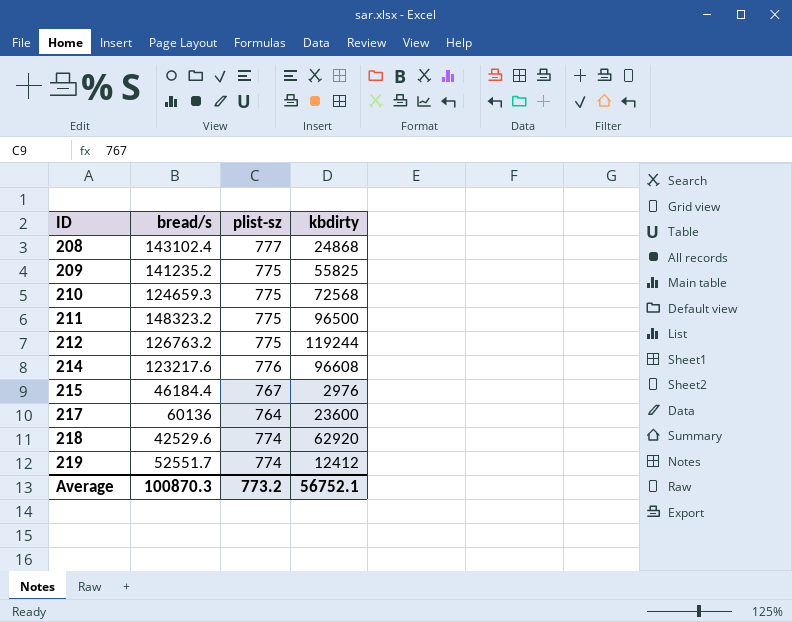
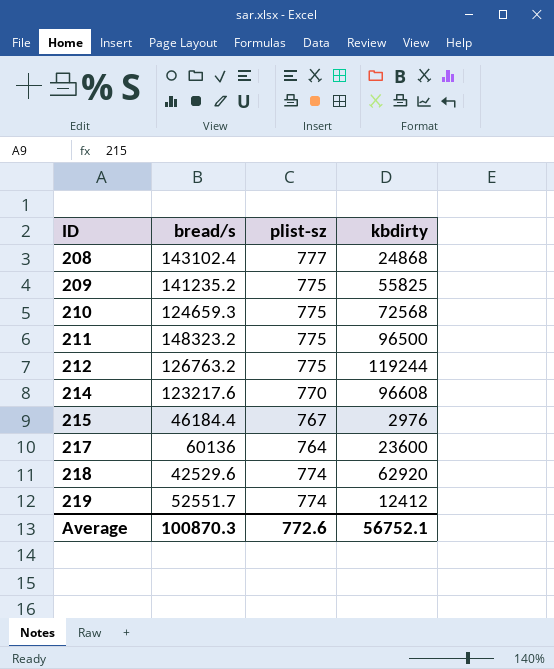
214 | plist-sz: 776 -> 770
Average | plist-sz: 773.2 -> 772.6

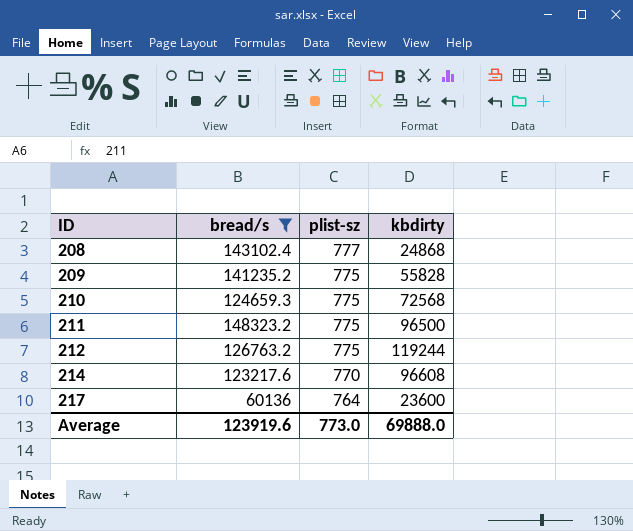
filter: none -> bread/s >= 60136
209 | kbdirty: 55825 -> 55828
Average | bread/s: 100870.3 -> 123919.6
Average | plist-sz: 772.6 -> 773.0
Average | kbdirty: 56752.1 -> 69888.0

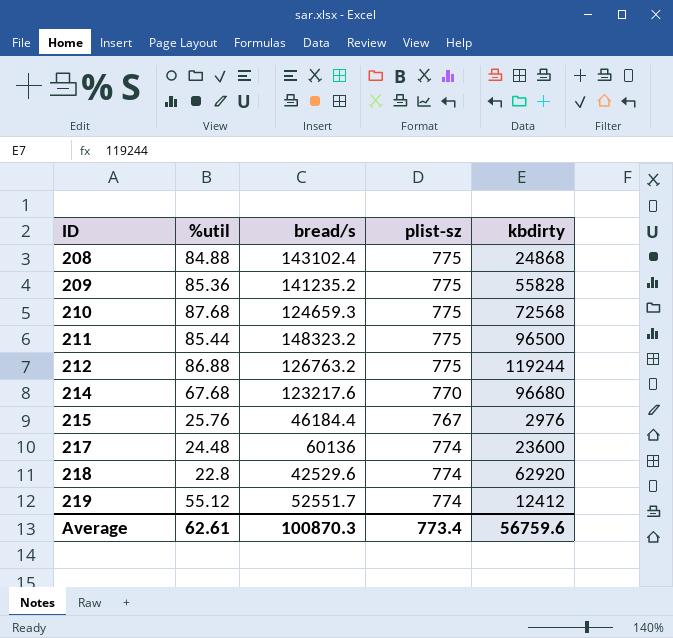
filter: bread/s >= 60136 -> none
column %util | position: none -> 2
208 | plist-sz: 777 -> 775
214 | kbdirty: 96608 -> 96680
217 | plist-sz: 764 -> 774
Average | bread/s: 123919.6 -> 100870.3
Average | plist-sz: 773.0 -> 773.4
Average | kbdirty: 69888.0 -> 56759.6

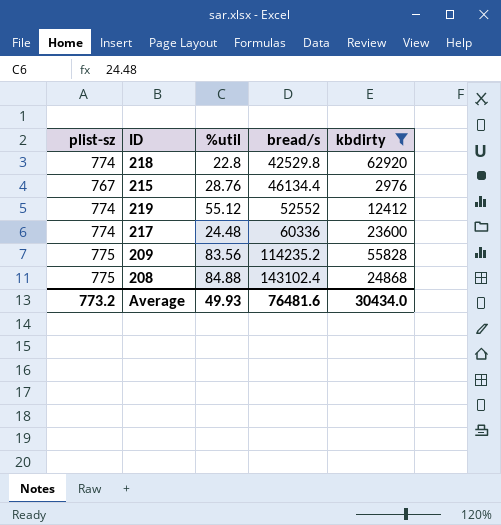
filter: none -> kbdirty <= 62920
row order: ID ascending -> bread/s ascending
column plist-sz | position: 4 -> 1
218 | bread/s: 42529.6 -> 42529.8
215 | %util: 25.76 -> 28.76
215 | bread/s: 46184.4 -> 46134.4
219 | bread/s: 52551.7 -> 52552
217 | bread/s: 60136 -> 60336
209 | %util: 85.36 -> 83.56
209 | bread/s: 141235.2 -> 114235.2
Average | plist-sz: 773.4 -> 773.2
Average | %util: 62.61 -> 49.93
Average | bread/s: 100870.3 -> 76481.6
Average | kbdirty: 56759.6 -> 30434.0

